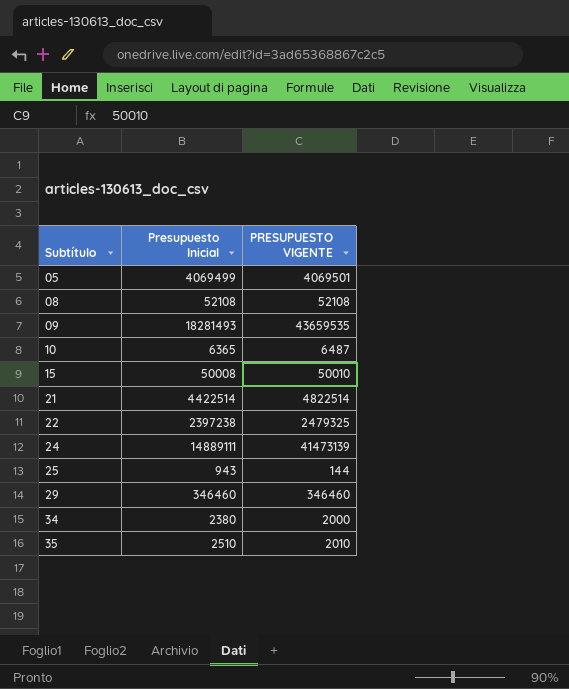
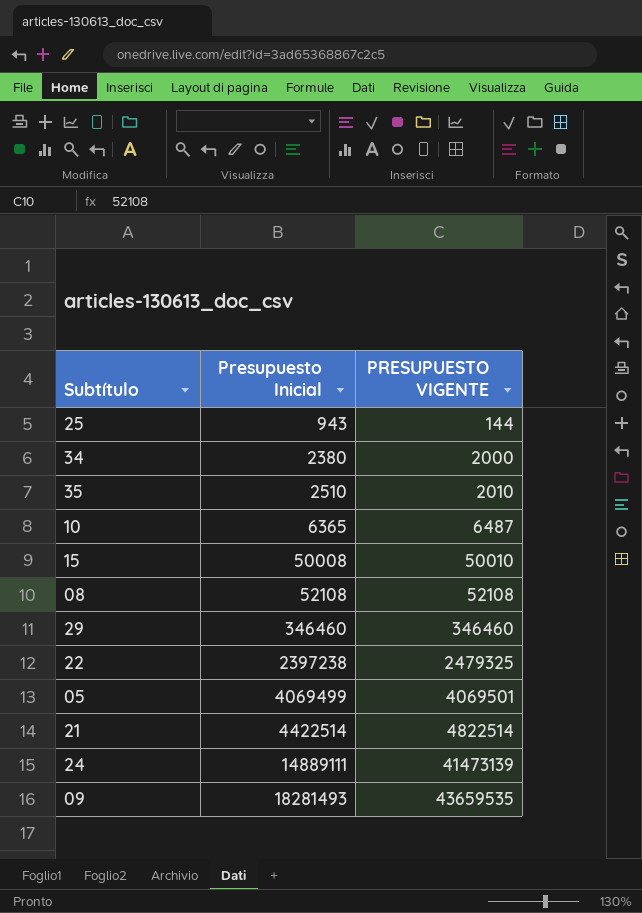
row order: Subtítulo ascending -> Presupuesto Inicial ascending

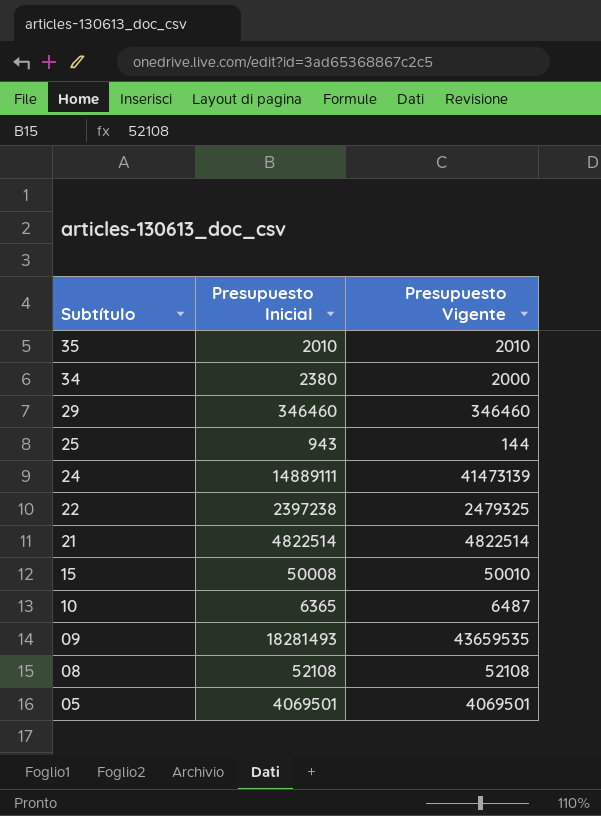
row order: Presupuesto Inicial ascending -> Subtítulo descending
column name: PRESUPUESTO VIGENTE -> Presupuesto Vigente
35 | Presupuesto Inicial: 2510 -> 2010
21 | Presupuesto Inicial: 4422514 -> 4822514
05 | Presupuesto Inicial: 4069499 -> 4069501

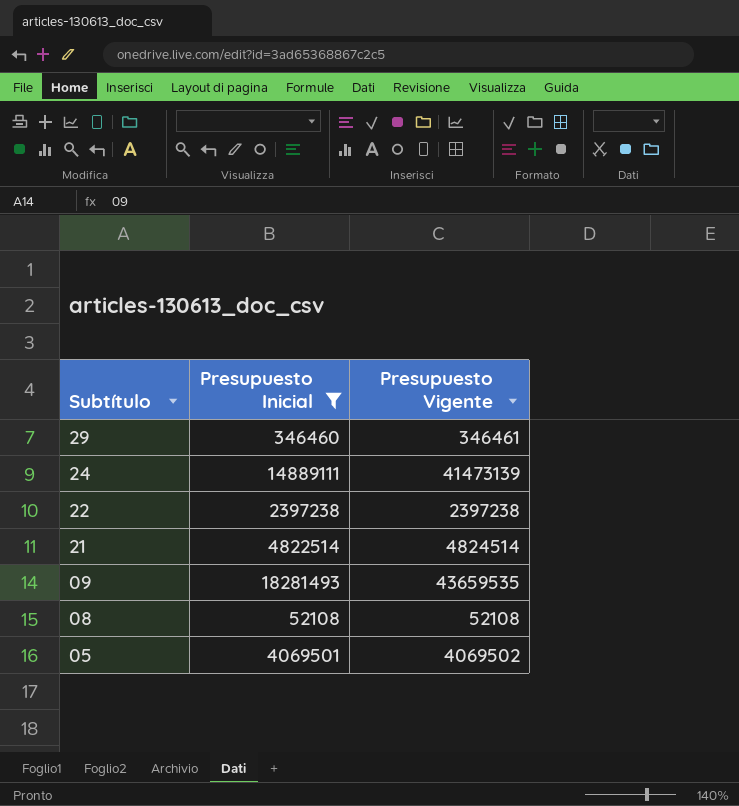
filter: none -> Presupuesto Inicial >= 52108
29 | Presupuesto Vigente: 346460 -> 346461
22 | Presupuesto Vigente: 2479325 -> 2397238
21 | Presupuesto Vigente: 4822514 -> 4824514
05 | Presupuesto Vigente: 4069501 -> 4069502

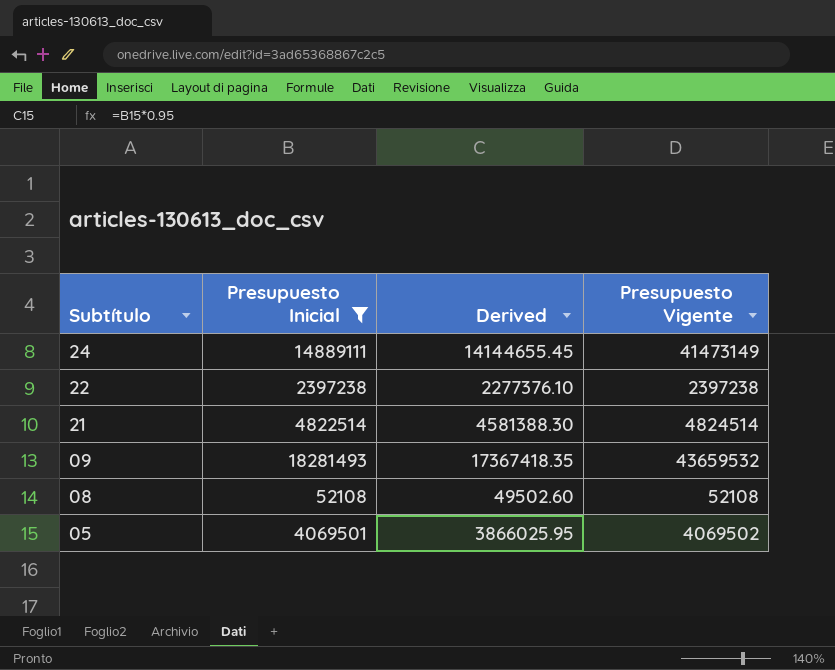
column Derived | formula: none -> [Presupuesto Inicial] * 0.95
row 29: 346460 | 346461 -> none
24 | Presupuesto Vigente: 41473139 -> 41473149
09 | Presupuesto Vigente: 43659535 -> 43659532

